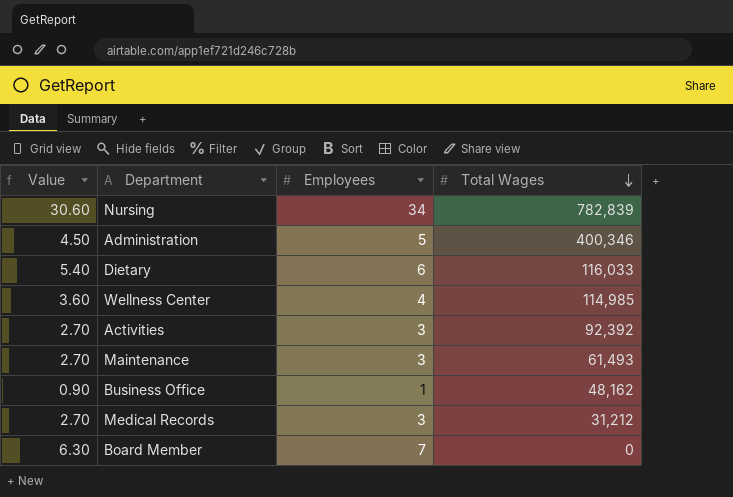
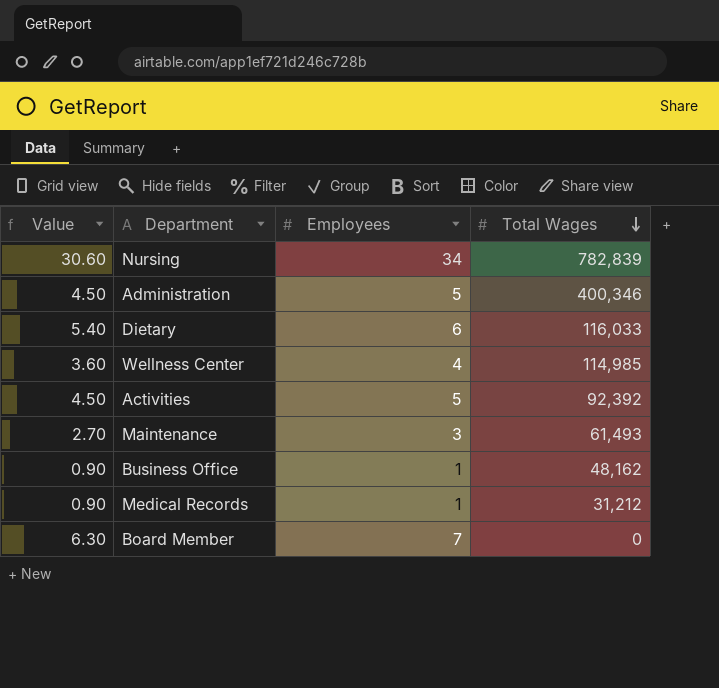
Activities | Value: 2.70 -> 4.50
Activities | Employees: 3 -> 5
Medical Records | Value: 2.70 -> 0.90
Medical Records | Employees: 3 -> 1

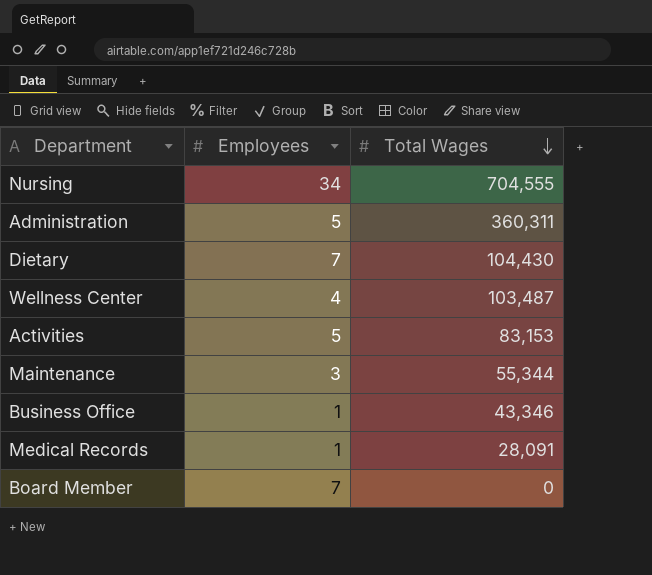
column Value | formula: [Employees] * 0.9 -> none
Nursing | Total Wages: 782,839 -> 704,555
Administration | Total Wages: 400,346 -> 360,311
Dietary | Employees: 6 -> 7
Dietary | Total Wages: 116,033 -> 104,430
Wellness Center | Total Wages: 114,985 -> 103,487
Activities | Total Wages: 92,392 -> 83,153
Maintenance | Total Wages: 61,493 -> 55,344
Business Office | Total Wages: 48,162 -> 43,346
Medical Records | Total Wages: 31,212 -> 28,091

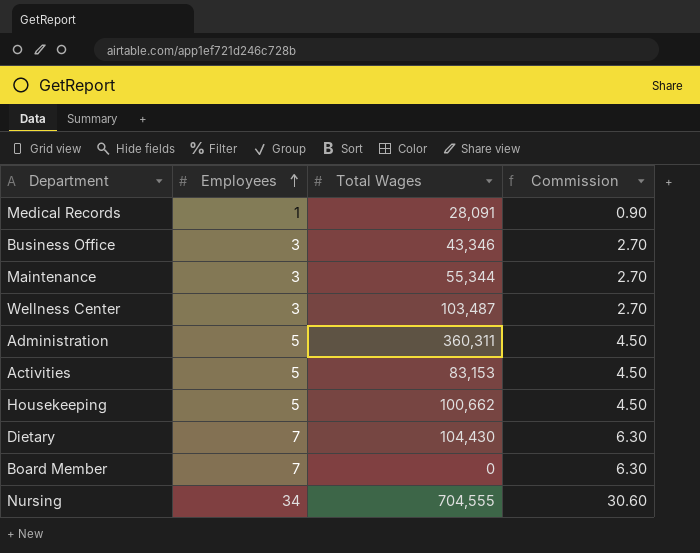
row order: Total Wages descending -> Employees ascending
column Commission | formula: none -> [Employees] * 0.9
Business Office | Employees: 1 -> 3
Wellness Center | Employees: 4 -> 3
row Housekeeping: none -> 5 | 100,662 | 4.50

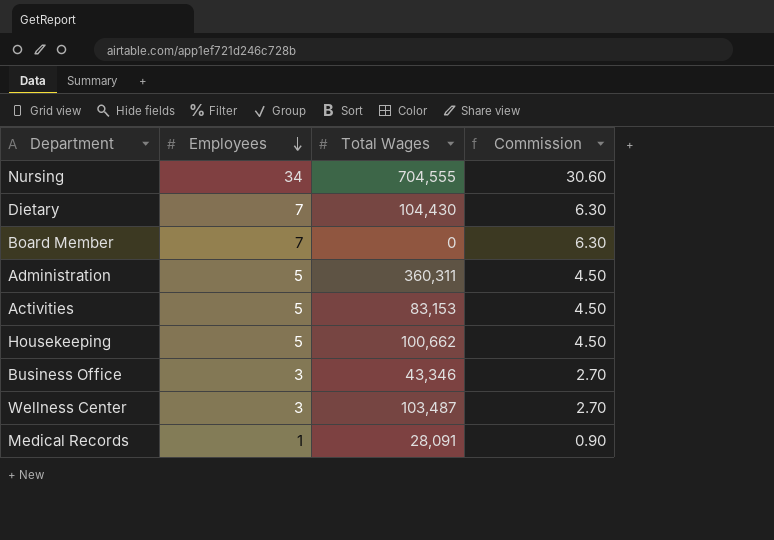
row order: Employees ascending -> Employees descending
row Maintenance: 3 | 55,344 | 2.70 -> none

